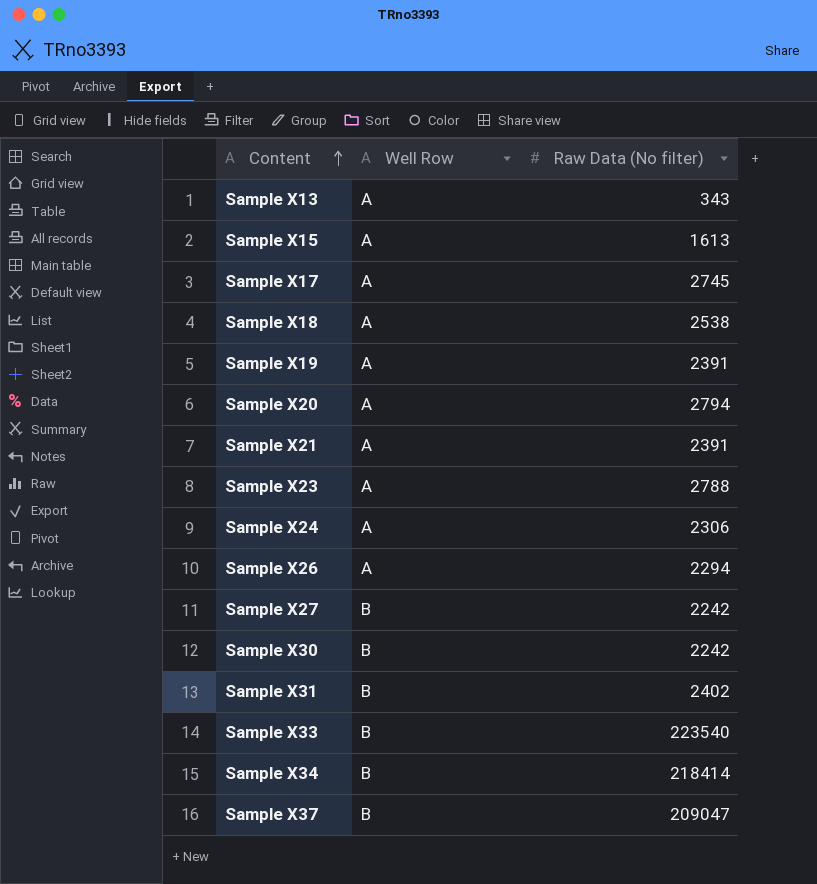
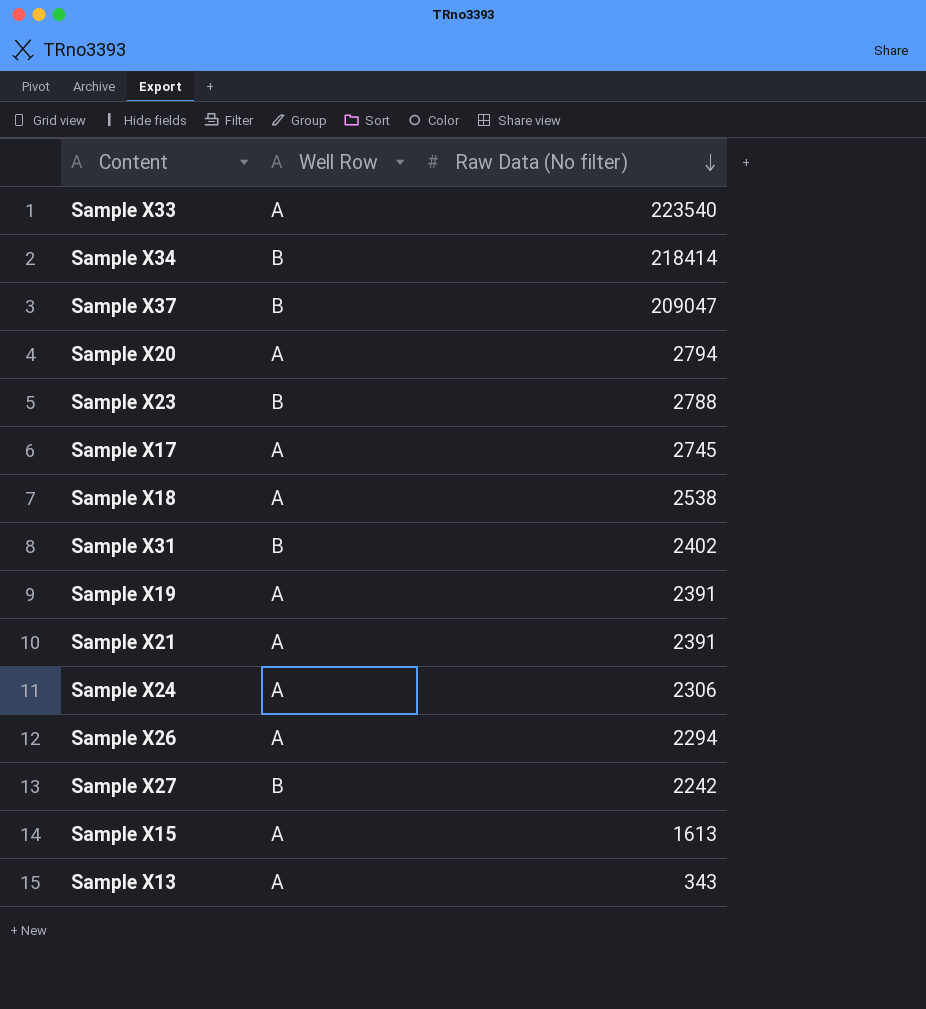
row order: Content ascending -> Raw Data (No filter) descending
row Sample X30: B | 2242 -> none
Sample X33 | Well Row: B -> A
Sample X23 | Well Row: A -> B

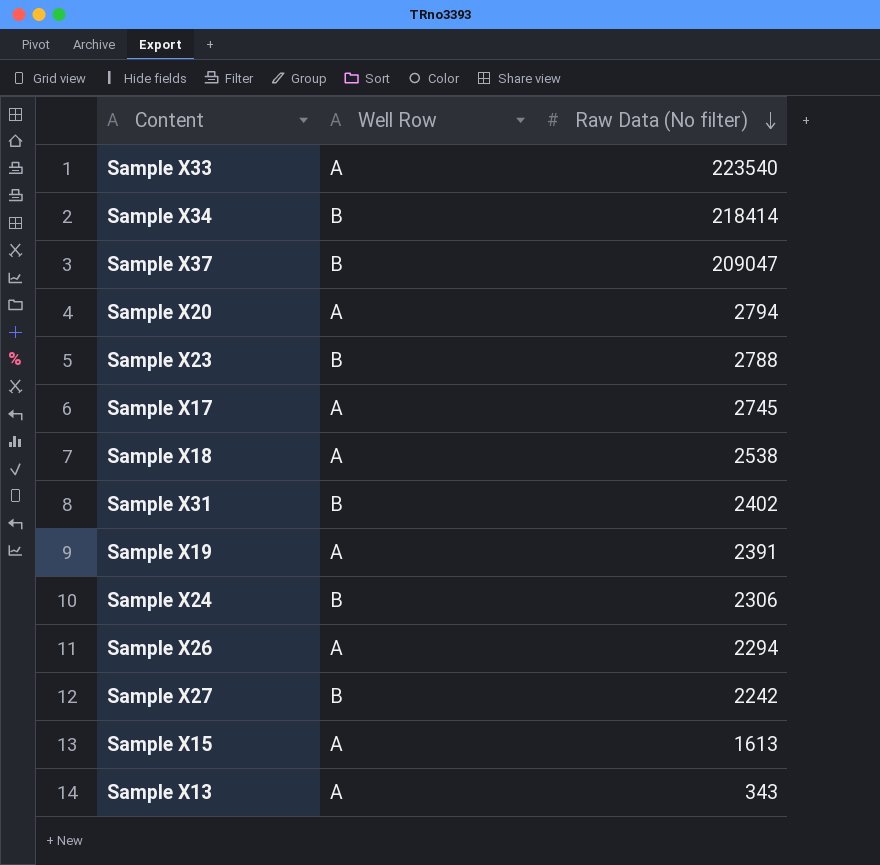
row Sample X21: A | 2391 -> none
Sample X24 | Well Row: A -> B

